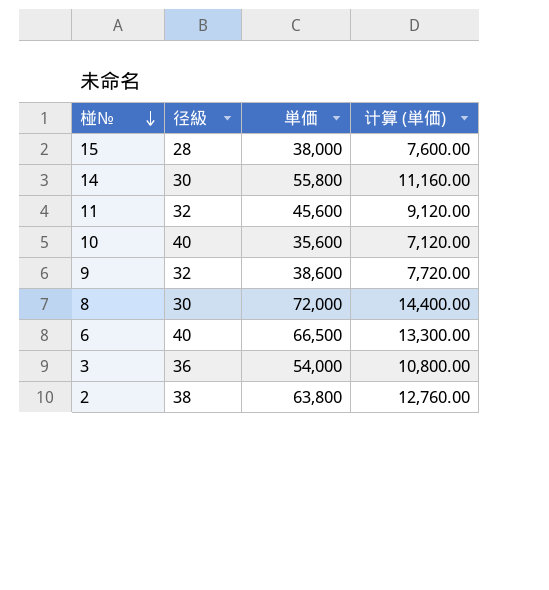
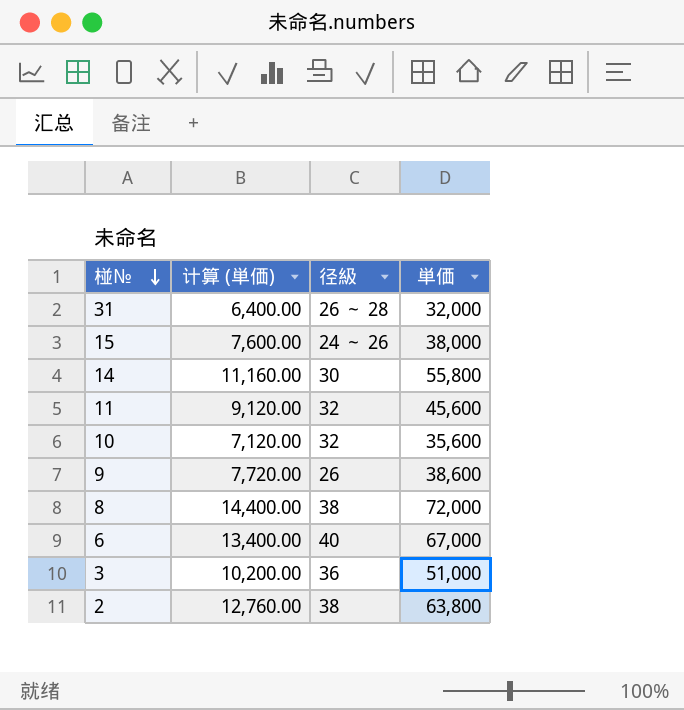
column 计算 (単価) | position: 4 -> 2
row 31: none -> 6,400.00 | 26 ～ 28 | 32,000
15 | 径級: 28 -> 24 ～ 26
10 | 径級: 40 -> 32
9 | 径級: 32 -> 26
8 | 径級: 30 -> 38
6 | 计算 (単価): 13,300.00 -> 13,400.00
6 | 単価: 66,500 -> 67,000
3 | 计算 (単価): 10,800.00 -> 10,200.00
3 | 単価: 54,000 -> 51,000

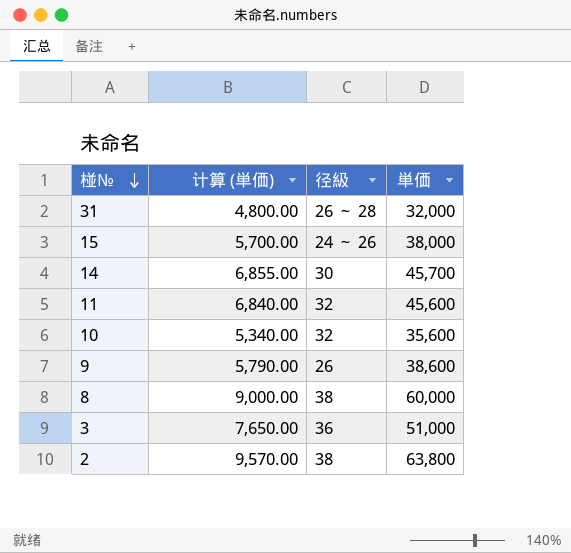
column 计算 (単価) | formula: [単価] * 0.2 -> [単価] * 0.15
row 6: 13,400.00 | 40 | 67,000 -> none
14 | 単価: 55,800 -> 45,700
8 | 単価: 72,000 -> 60,000

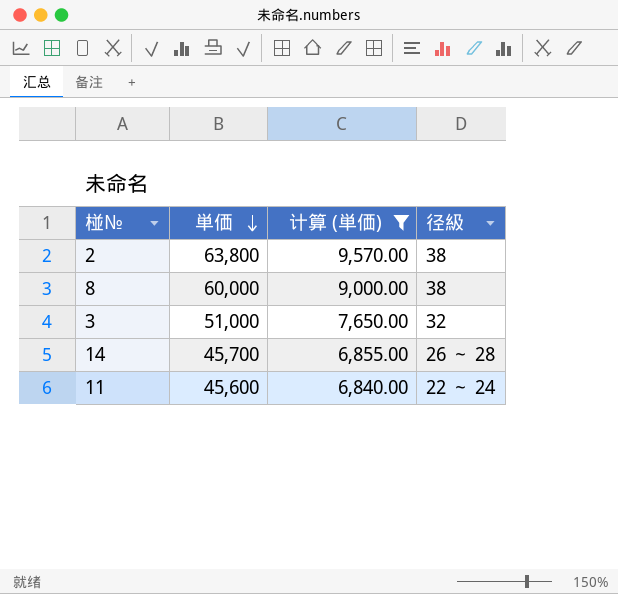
filter: none -> 计算 (単価) >= 6,840.00
row order: 椪№ descending -> 単価 descending
column 単価 | position: 4 -> 2
3 | 径級: 36 -> 32
14 | 径級: 30 -> 26 ～ 28
11 | 径級: 32 -> 22 ～ 24

